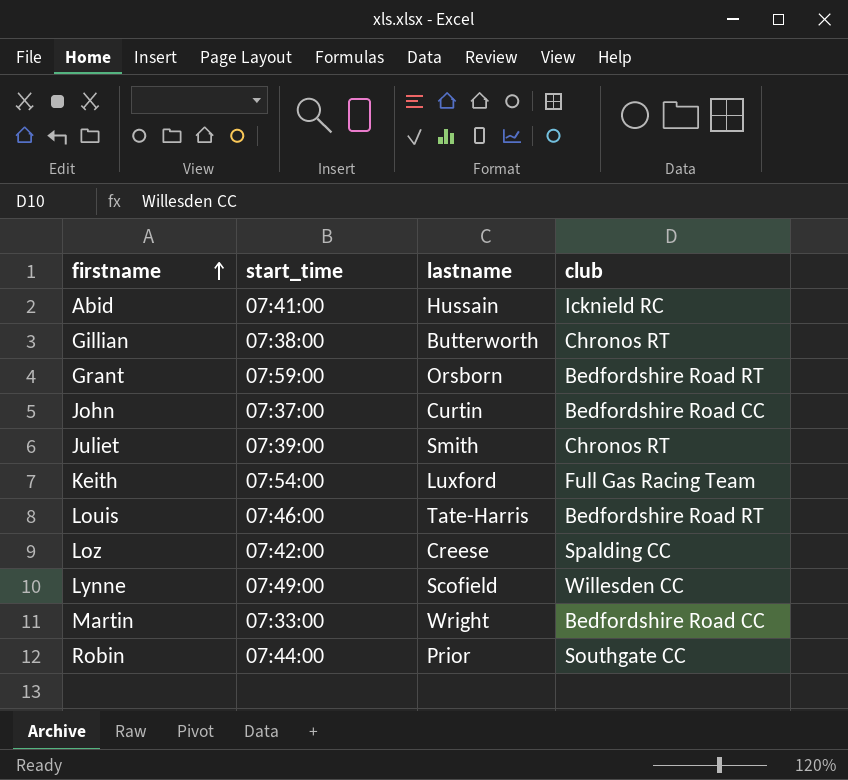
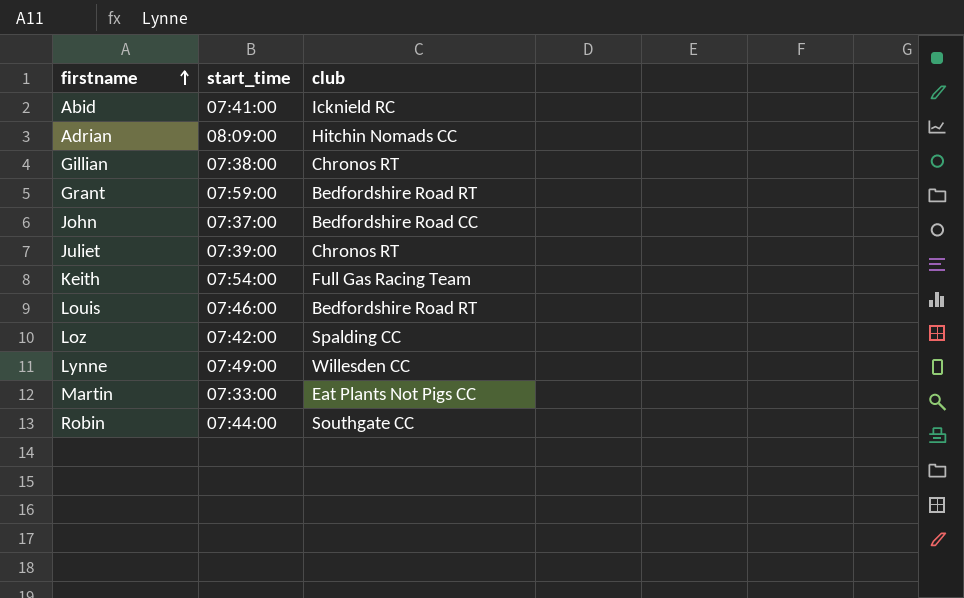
column lastname | position: 3 -> none
row Adrian: none -> 08:09:00 | Hitchin Nomads CC
Martin | club: Bedfordshire Road CC -> Eat Plants Not Pigs CC

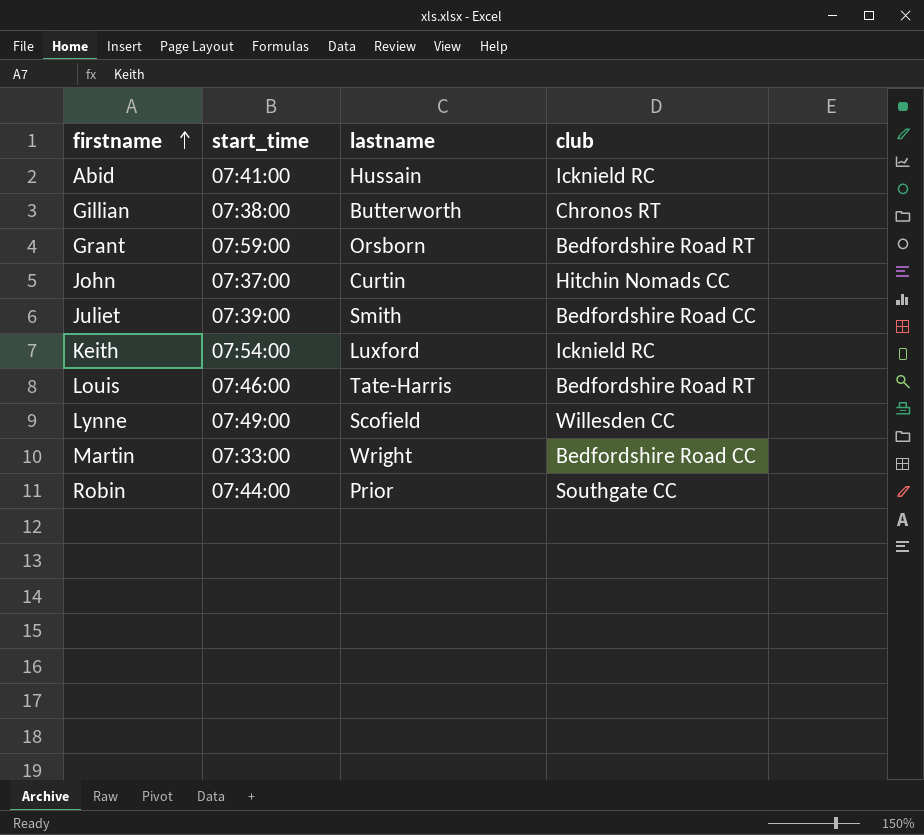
column lastname | position: none -> 3
row Adrian: 08:09:00 | Hitchin Nomads CC -> none
row Loz: 07:42:00 | Spalding CC -> none
John | club: Bedfordshire Road CC -> Hitchin Nomads CC
Juliet | club: Chronos RT -> Bedfordshire Road CC
Keith | club: Full Gas Racing Team -> Icknield RC
Martin | club: Eat Plants Not Pigs CC -> Bedfordshire Road CC

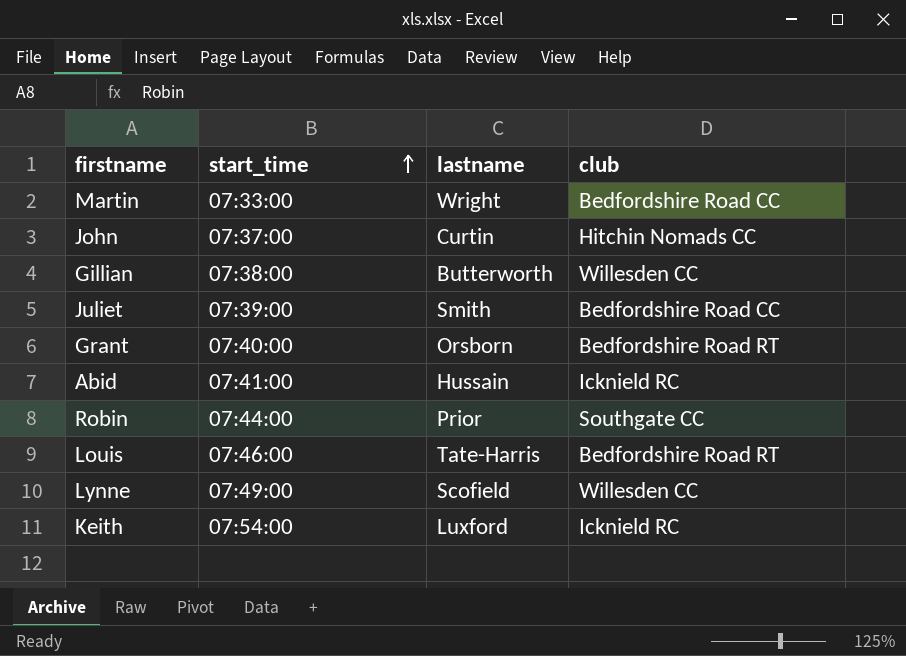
row order: firstname ascending -> start_time ascending
Gillian | club: Chronos RT -> Willesden CC
Grant | start_time: 07:59:00 -> 07:40:00

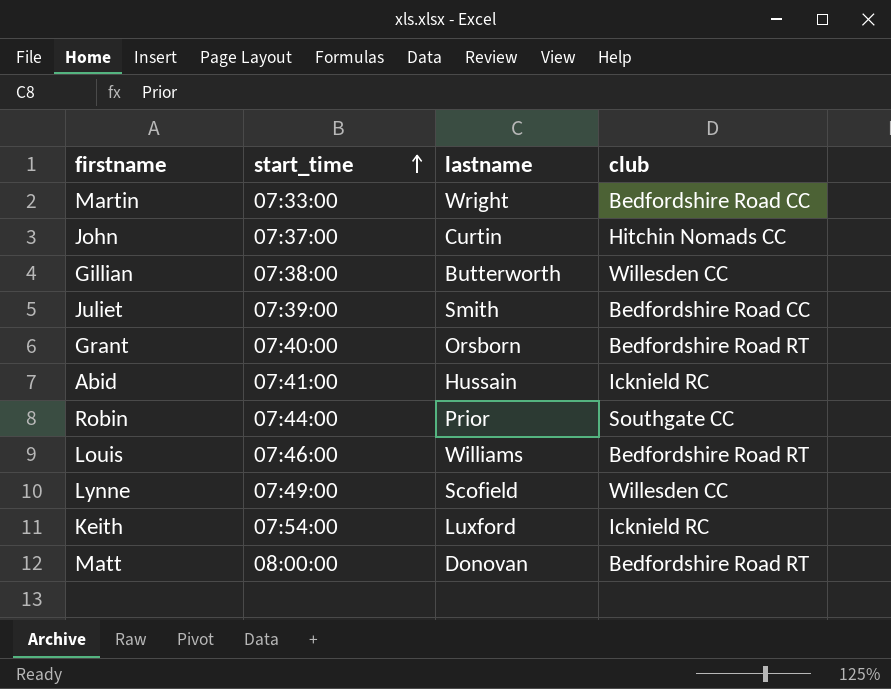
Louis | lastname: Tate-Harris -> Williams
row Matt: none -> 08:00:00 | Donovan | Bedfordshire Road RT

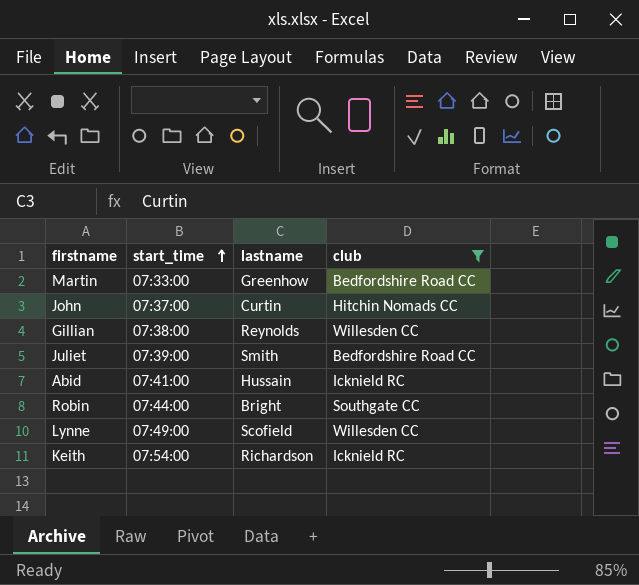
filter: none -> club != Bedfordshire Road RT
Martin | lastname: Wright -> Greenhow
Gillian | lastname: Butterworth -> Reynolds
Robin | lastname: Prior -> Bright
Keith | lastname: Luxford -> Richardson

